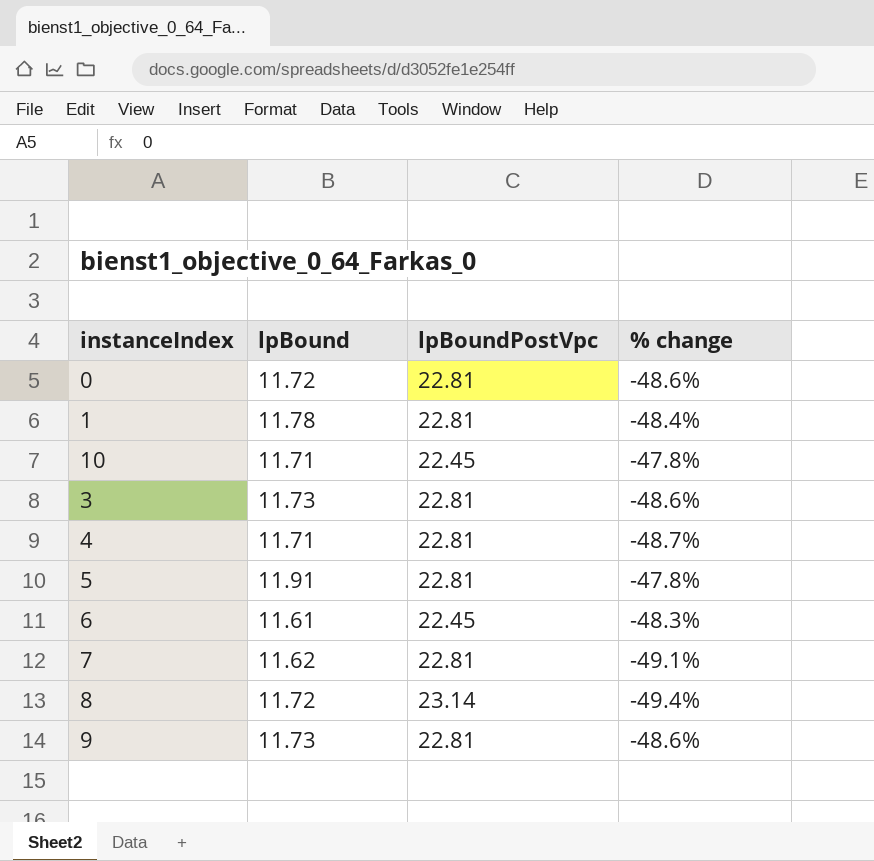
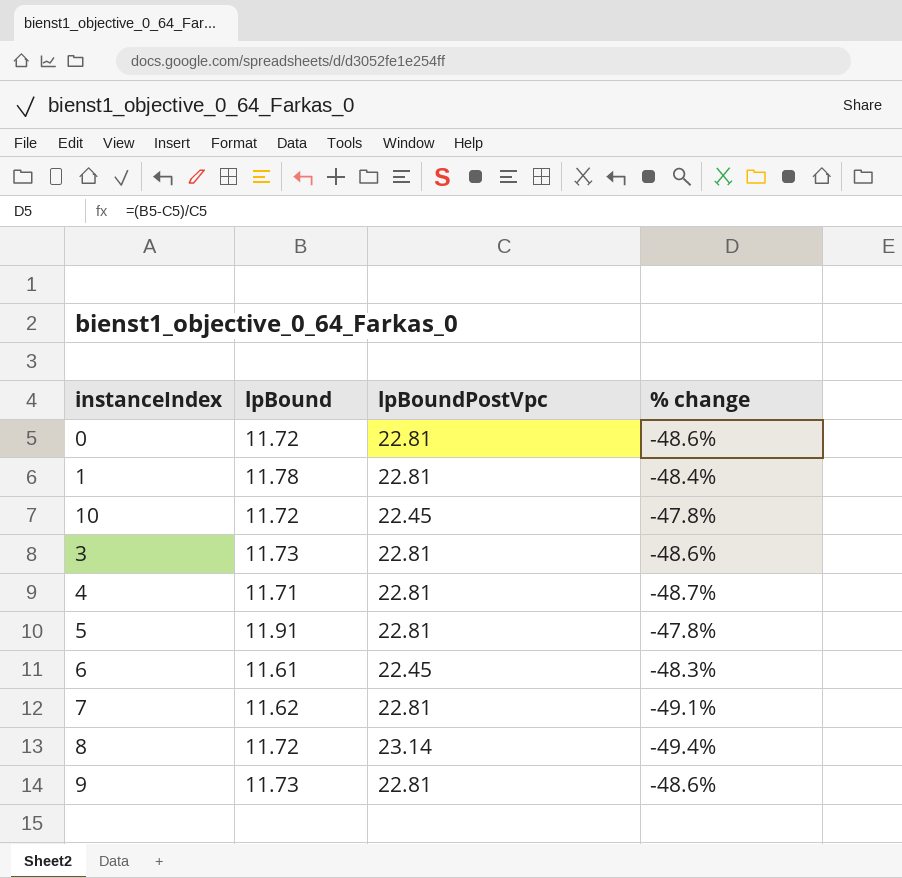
10 | lpBound: 11.71 -> 11.72

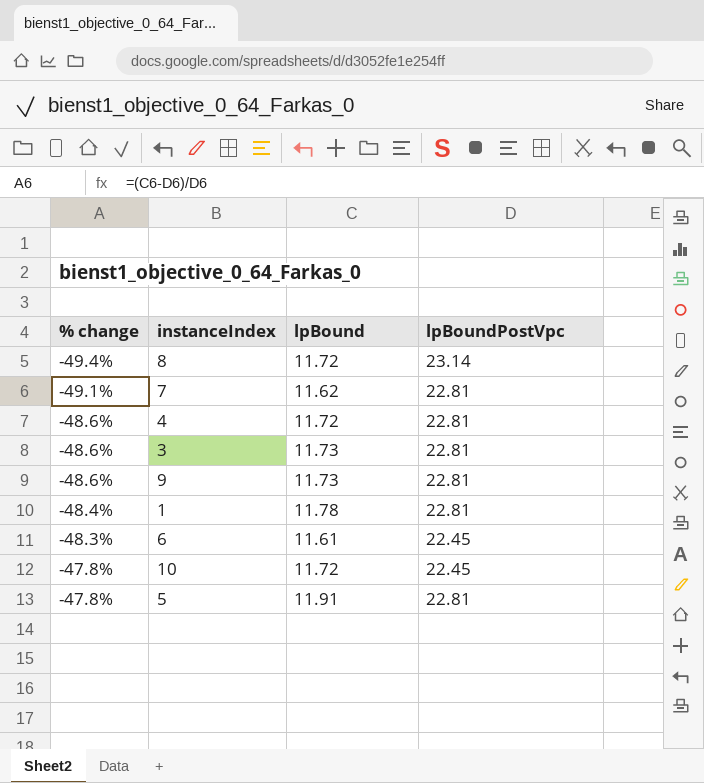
row order: none -> % change ascending
column % change | position: 4 -> 1
row 0: 11.72 | 22.81 | -48.6% -> none
4 | % change: -48.7% -> -48.6%
4 | lpBound: 11.71 -> 11.72

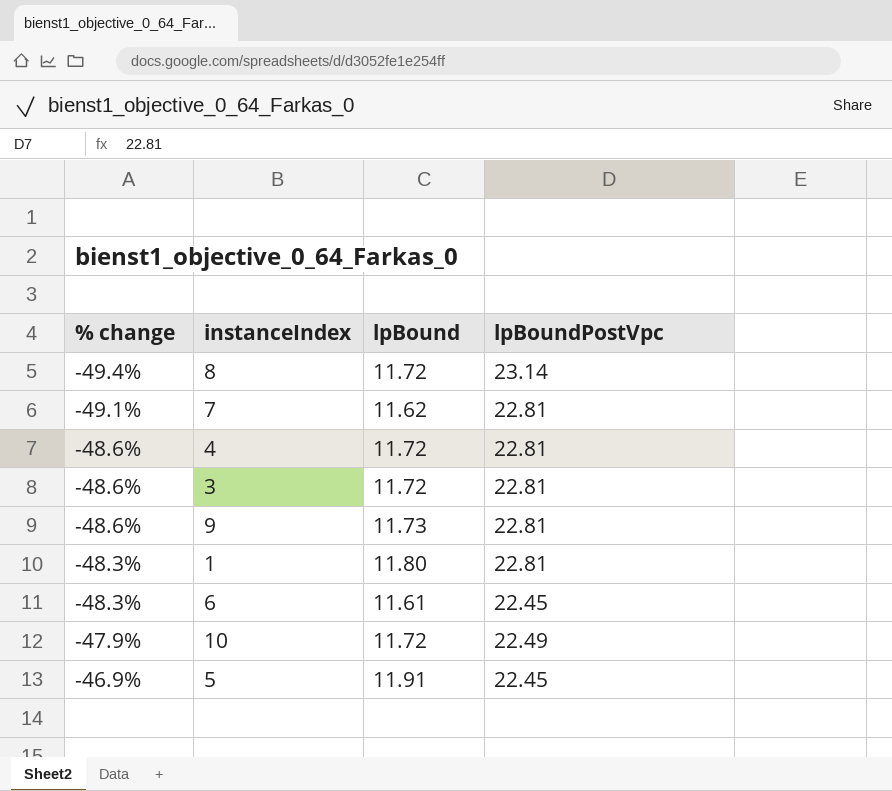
3 | lpBound: 11.73 -> 11.72
1 | % change: -48.4% -> -48.3%
1 | lpBound: 11.78 -> 11.80
10 | % change: -47.8% -> -47.9%
10 | lpBoundPostVpc: 22.45 -> 22.49
5 | % change: -47.8% -> -46.9%
5 | lpBoundPostVpc: 22.81 -> 22.45

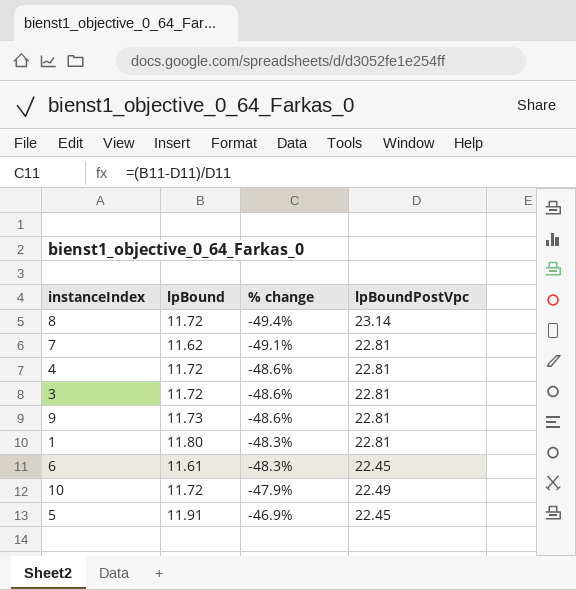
column % change | position: 1 -> 3

